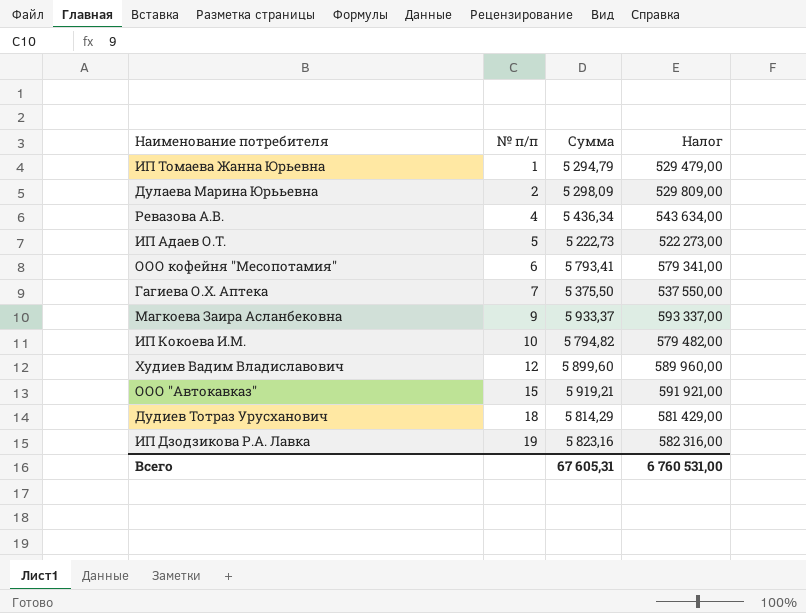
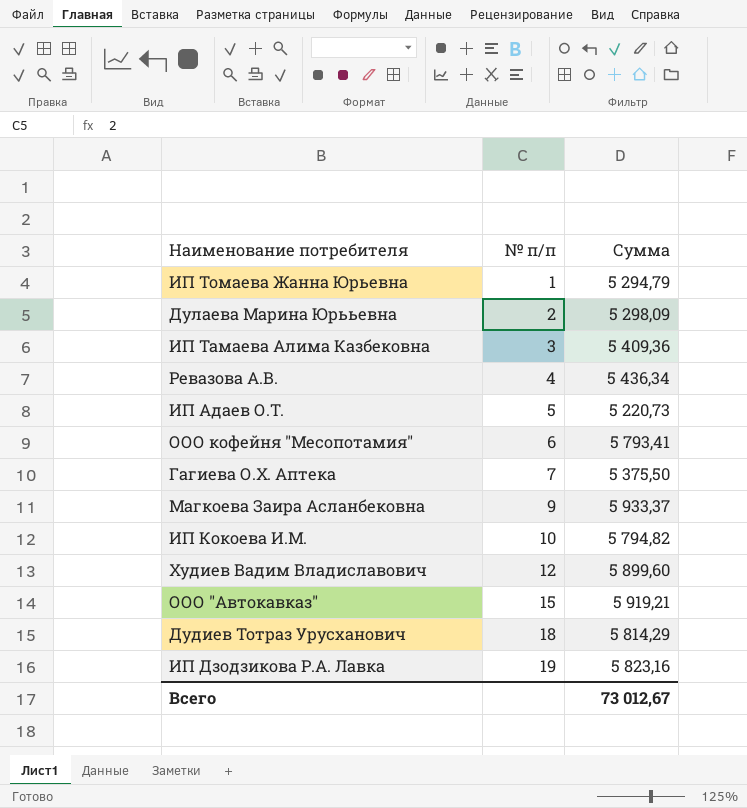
column Налог | formula: [Сумма] * 100 -> none
row ИП Тамаева Алима Казбековна: none -> 3 | 5 409,36
ИП Адаев О.Т. | Сумма: 5 222,73 -> 5 220,73
Всего | Сумма: 67 605,31 -> 73 012,67

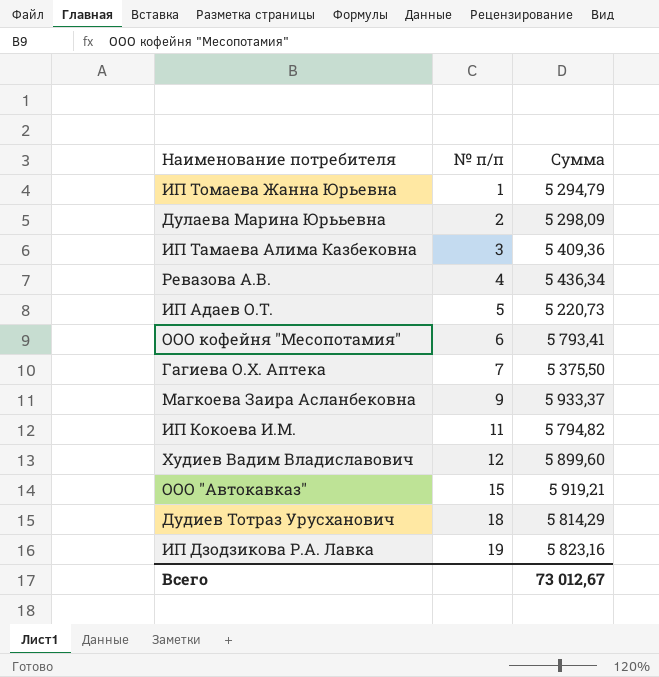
ИП Кокоева И.М. | № п/п: 10 -> 11

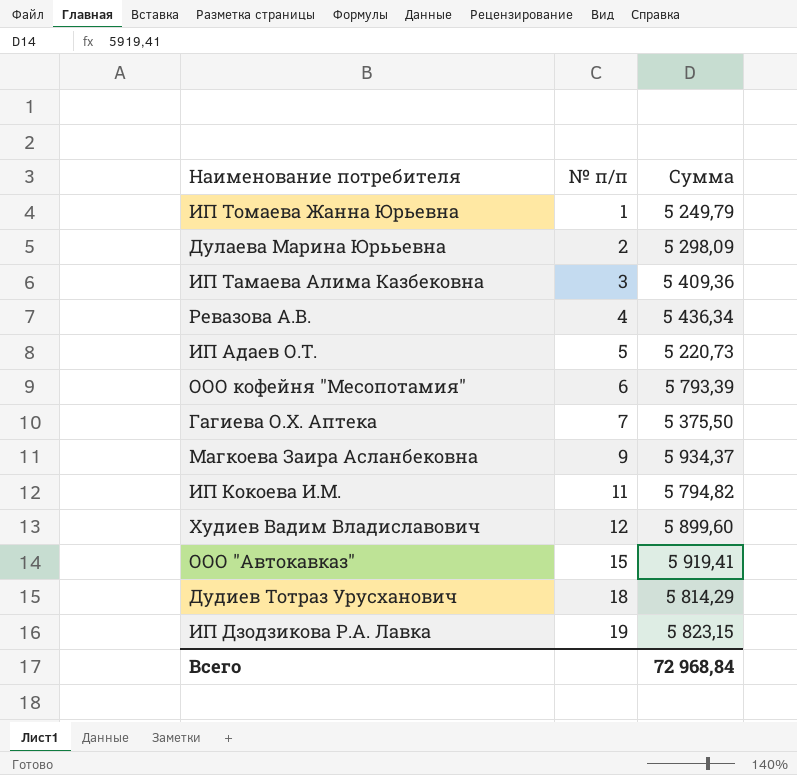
ИП Томаева Жанна Юрьевна | Сумма: 5 294,79 -> 5 249,79
ООО кофейня "Месопотамия" | Сумма: 5 793,41 -> 5 793,39
Магкоева Заира Асланбековна | Сумма: 5 933,37 -> 5 934,37
ООО "Автокавказ" | Сумма: 5 919,21 -> 5 919,41
ИП Дзодзикова Р.А. Лавка | Сумма: 5 823,16 -> 5 823,15
Всего | Сумма: 73 012,67 -> 72 968,84

